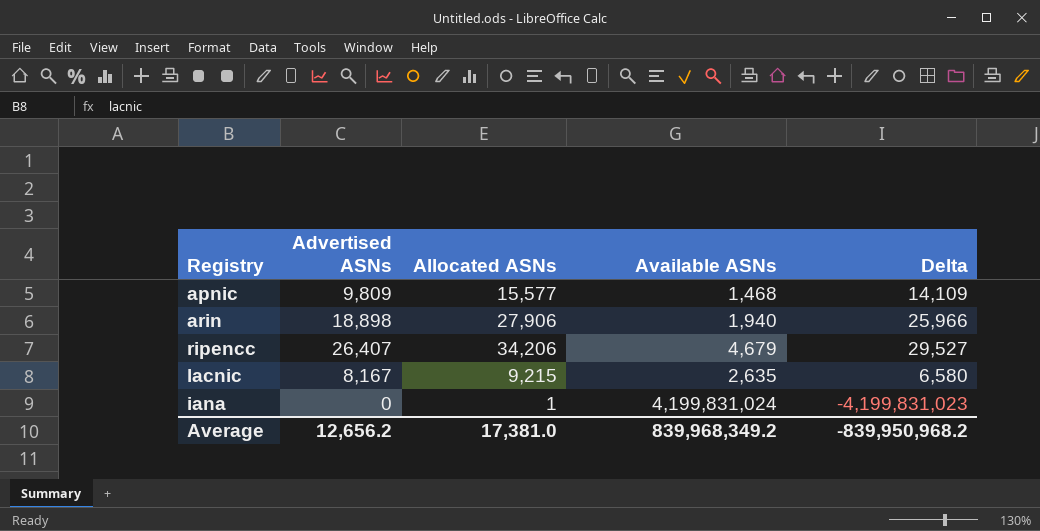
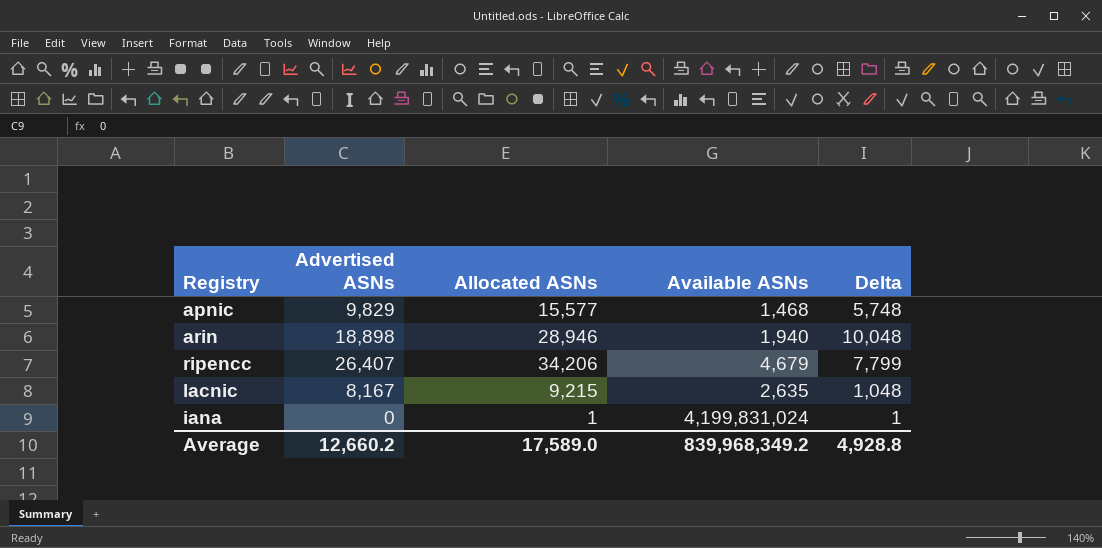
column Delta | formula: [Allocated ASNs] - [Available ASNs] -> [Allocated ASNs] - [Advertised ASNs]
apnic | Advertised ASNs: 9,809 -> 9,829
arin | Allocated ASNs: 27,906 -> 28,946
Average | Advertised ASNs: 12,656.2 -> 12,660.2
Average | Allocated ASNs: 17,381.0 -> 17,589.0
Average | Delta: -839,950,968.2 -> 4,928.8

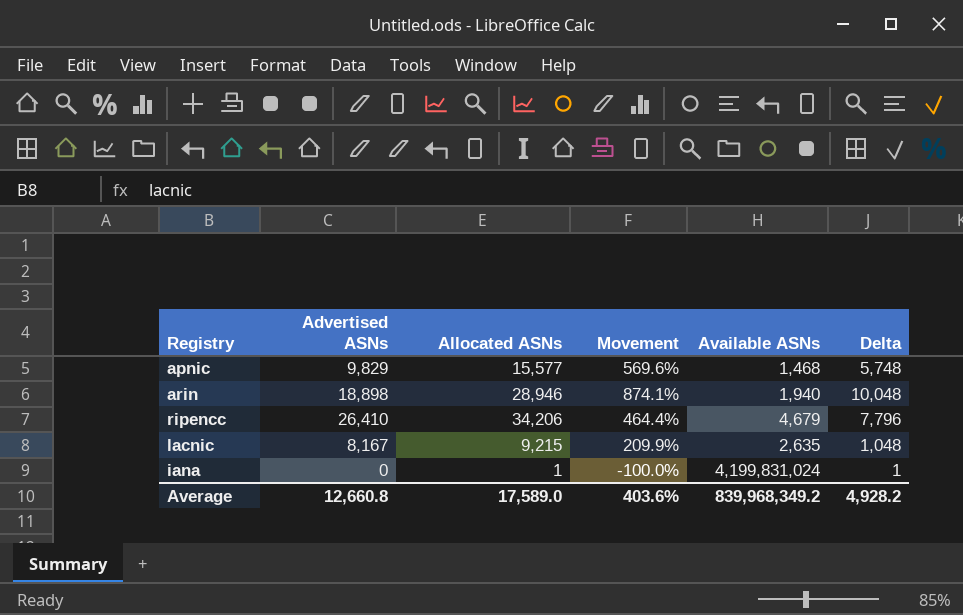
column Movement | formula: none -> ([Advertised ASNs] - [Available ASNs]) / [Available ASNs]
ripencc | Advertised ASNs: 26,407 -> 26,410
ripencc | Delta: 7,799 -> 7,796
Average | Advertised ASNs: 12,660.2 -> 12,660.8
Average | Delta: 4,928.8 -> 4,928.2

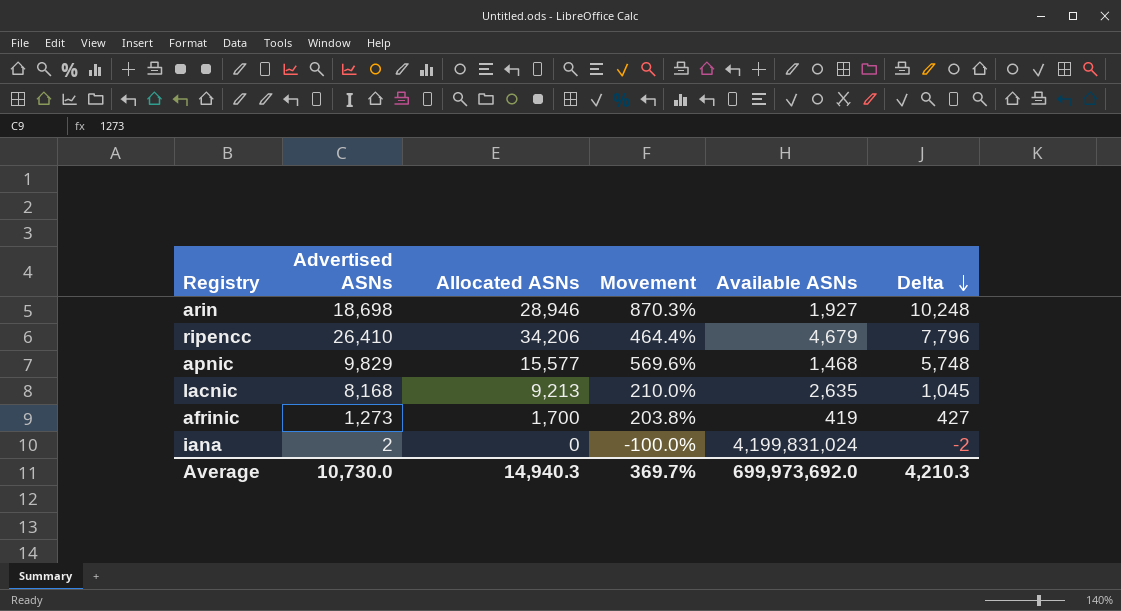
row order: none -> Delta descending
arin | Advertised ASNs: 18,898 -> 18,698
arin | Movement: 874.1% -> 870.3%
arin | Available ASNs: 1,940 -> 1,927
arin | Delta: 10,048 -> 10,248
lacnic | Advertised ASNs: 8,167 -> 8,168
lacnic | Allocated ASNs: 9,215 -> 9,213
lacnic | Movement: 209.9% -> 210.0%
lacnic | Delta: 1,048 -> 1,045
row afrinic: none -> 1,273 | 1,700 | 203.8% | 419 | 427
iana | Advertised ASNs: 0 -> 2
iana | Allocated ASNs: 1 -> 0
iana | Delta: 1 -> -2
Average | Advertised ASNs: 12,660.8 -> 10,730.0
Average | Allocated ASNs: 17,589.0 -> 14,940.3
Average | Movement: 403.6% -> 369.7%
Average | Available ASNs: 839,968,349.2 -> 699,973,692.0
Average | Delta: 4,928.2 -> 4,210.3

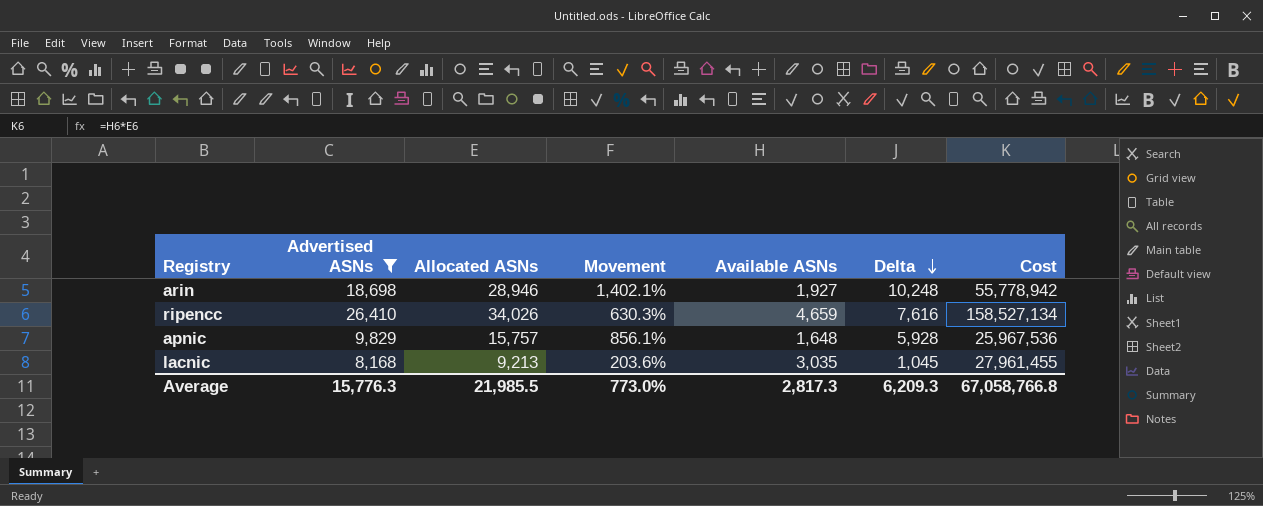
filter: none -> Advertised ASNs >= 8,168
column Movement | formula: ([Advertised ASNs] - [Available ASNs]) / [Available ASNs] -> ([Allocated ASNs] - [Available ASNs]) / [Available ASNs]
column Cost | formula: none -> [Allocated ASNs] * [Available ASNs]
ripencc | Allocated ASNs: 34,206 -> 34,026
ripencc | Available ASNs: 4,679 -> 4,659
ripencc | Delta: 7,796 -> 7,616
apnic | Allocated ASNs: 15,577 -> 15,757
apnic | Available ASNs: 1,468 -> 1,648
apnic | Delta: 5,748 -> 5,928
lacnic | Available ASNs: 2,635 -> 3,035
Average | Advertised ASNs: 10,730.0 -> 15,776.3
Average | Allocated ASNs: 14,940.3 -> 21,985.5
Average | Movement: 369.7% -> 773.0%
Average | Available ASNs: 699,973,692.0 -> 2,817.3
Average | Delta: 4,210.3 -> 6,209.3

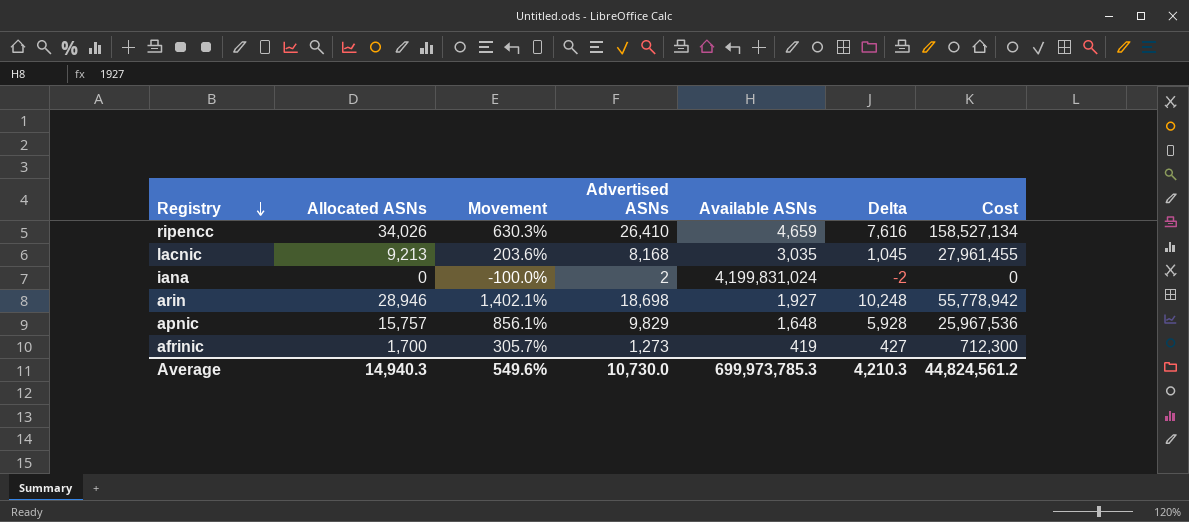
filter: Advertised ASNs >= 8,168 -> none
row order: Delta descending -> Registry descending
column Advertised ASNs | position: 2 -> 4
Average | Allocated ASNs: 21,985.5 -> 14,940.3
Average | Movement: 773.0% -> 549.6%
Average | Advertised ASNs: 15,776.3 -> 10,730.0
Average | Available ASNs: 2,817.3 -> 699,973,785.3
Average | Delta: 6,209.3 -> 4,210.3
Average | Cost: 67,058,766.8 -> 44,824,561.2

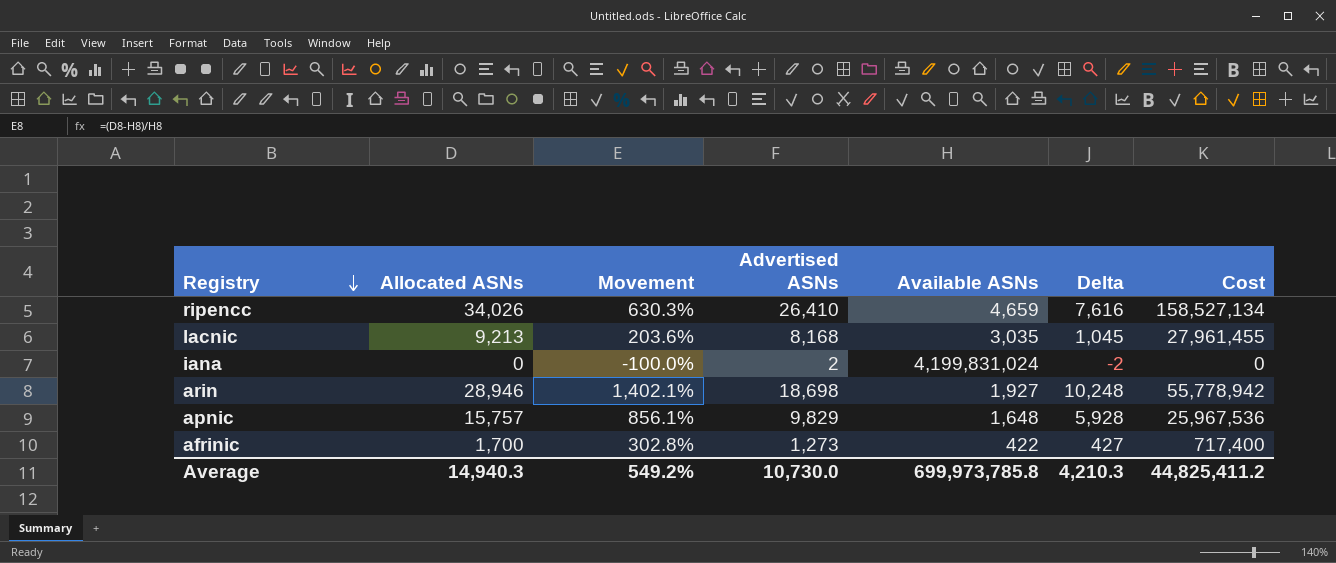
afrinic | Movement: 305.7% -> 302.8%
afrinic | Available ASNs: 419 -> 422
afrinic | Cost: 712,300 -> 717,400
Average | Movement: 549.6% -> 549.2%
Average | Available ASNs: 699,973,785.3 -> 699,973,785.8
Average | Cost: 44,824,561.2 -> 44,825,411.2

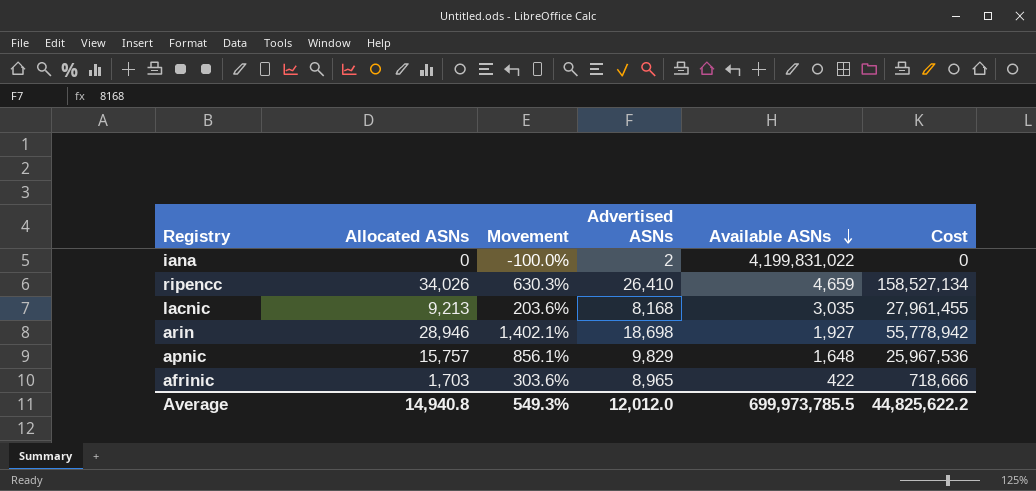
row order: Registry descending -> Available ASNs descending
column Delta | formula: [Allocated ASNs] - [Advertised ASNs] -> none
iana | Available ASNs: 4,199,831,024 -> 4,199,831,022
afrinic | Allocated ASNs: 1,700 -> 1,703
afrinic | Movement: 302.8% -> 303.6%
afrinic | Advertised ASNs: 1,273 -> 8,965
afrinic | Cost: 717,400 -> 718,666
Average | Allocated ASNs: 14,940.3 -> 14,940.8
Average | Movement: 549.2% -> 549.3%
Average | Advertised ASNs: 10,730.0 -> 12,012.0
Average | Available ASNs: 699,973,785.8 -> 699,973,785.5
Average | Cost: 44,825,411.2 -> 44,825,622.2

